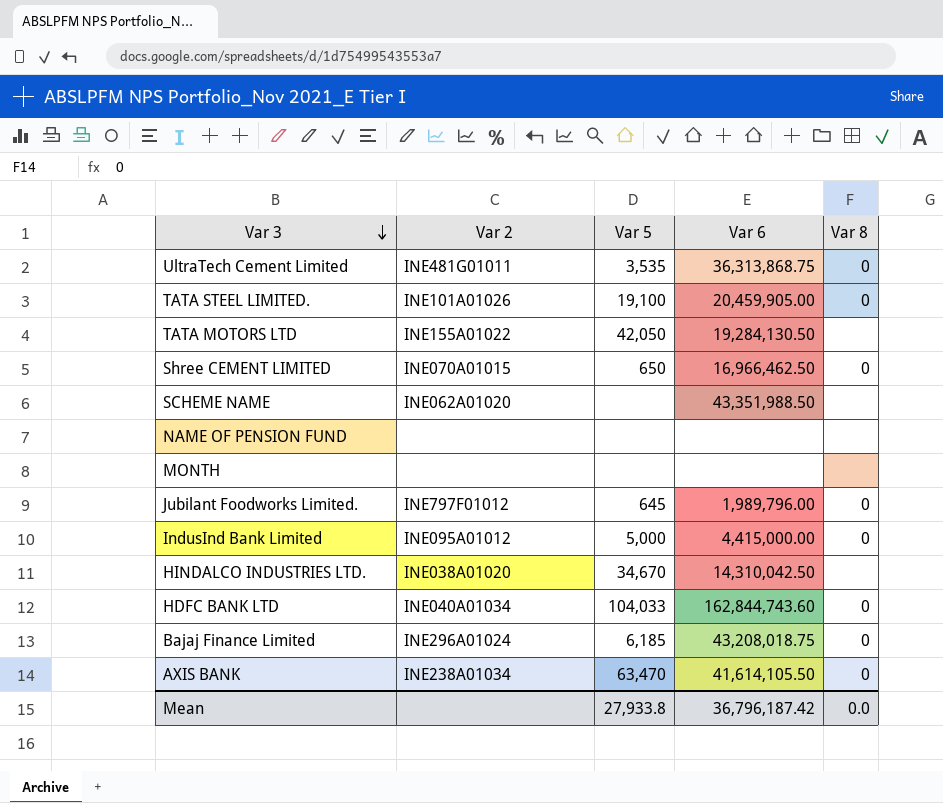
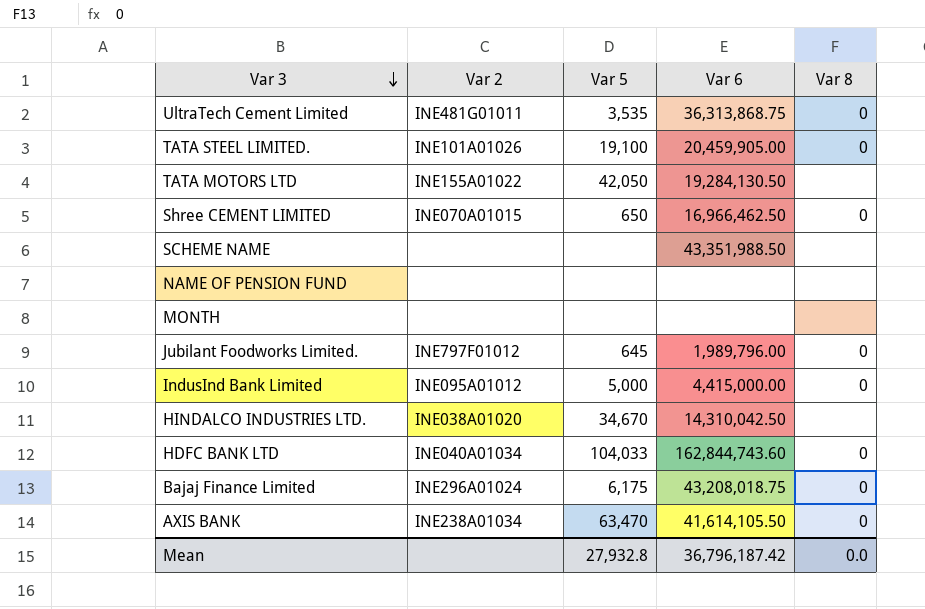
SCHEME NAME | Var 2: INE062A01020 -> none
Bajaj Finance Limited | Var 5: 6,185 -> 6,175
Mean | Var 5: 27,933.8 -> 27,932.8

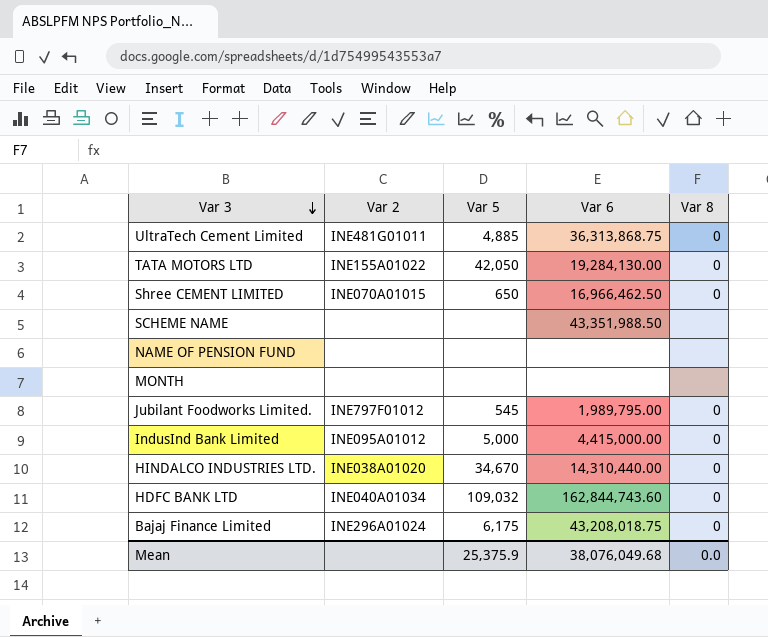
row TATA STEEL LIMITED.: INE101A01026 | 19,100 | 20,459,905.00 | 0 -> none
row AXIS BANK: INE238A01034 | 63,470 | 41,614,105.50 | 0 -> none
UltraTech Cement Limited | Var 5: 3,535 -> 4,885
TATA MOTORS LTD | Var 6: 19,284,130.50 -> 19,284,130.00
TATA MOTORS LTD | Var 8: none -> 0
Jubilant Foodworks Limited. | Var 5: 645 -> 545
Jubilant Foodworks Limited. | Var 6: 1,989,796.00 -> 1,989,795.00
HINDALCO INDUSTRIES LTD. | Var 6: 14,310,042.50 -> 14,310,440.00
HINDALCO INDUSTRIES LTD. | Var 8: none -> 0
HDFC BANK LTD | Var 5: 104,033 -> 109,032
Mean | Var 5: 27,932.8 -> 25,375.9
Mean | Var 6: 36,796,187.42 -> 38,076,049.68

